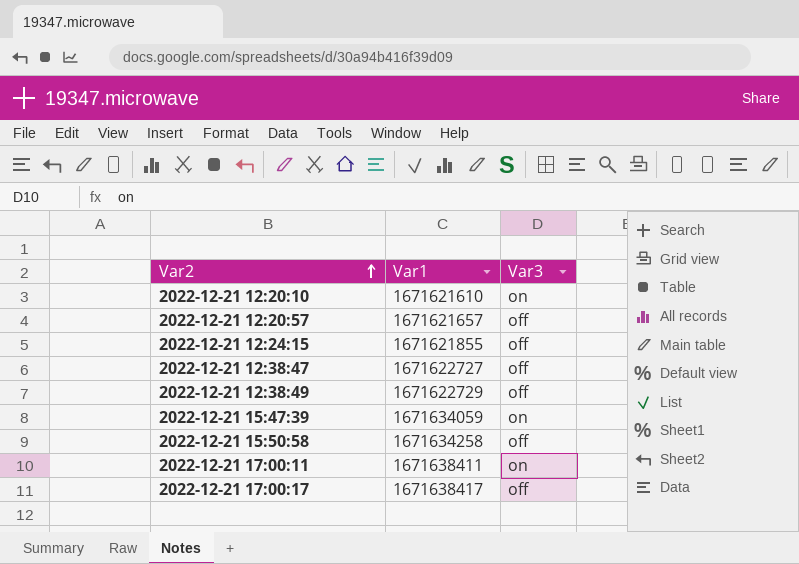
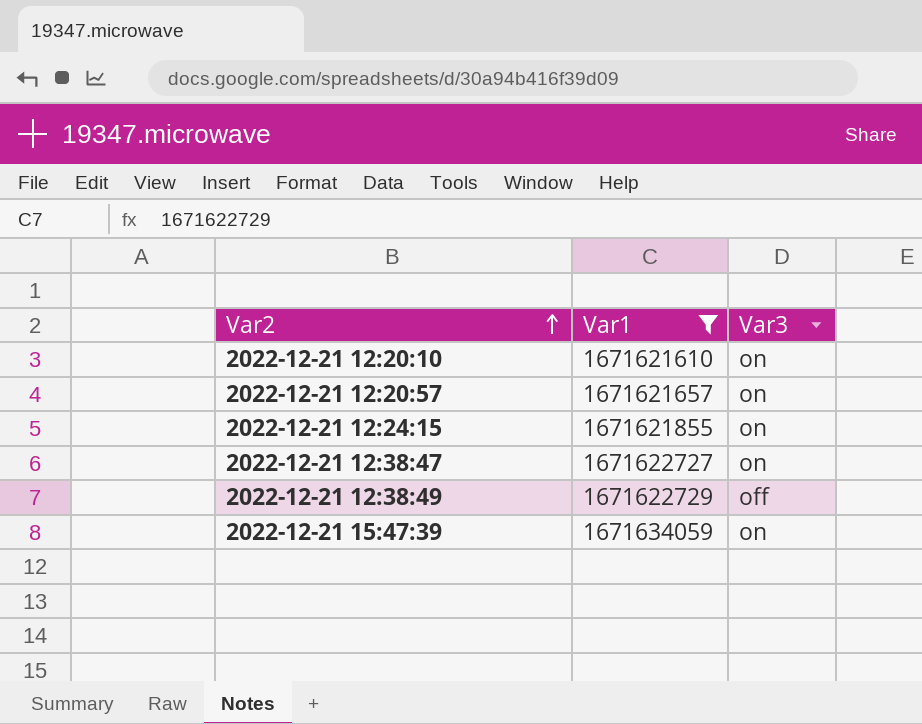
filter: none -> Var1 <= 1671634059
2022-12-21 12:20:57 | Var3: off -> on
2022-12-21 12:24:15 | Var3: off -> on
2022-12-21 12:38:47 | Var3: off -> on

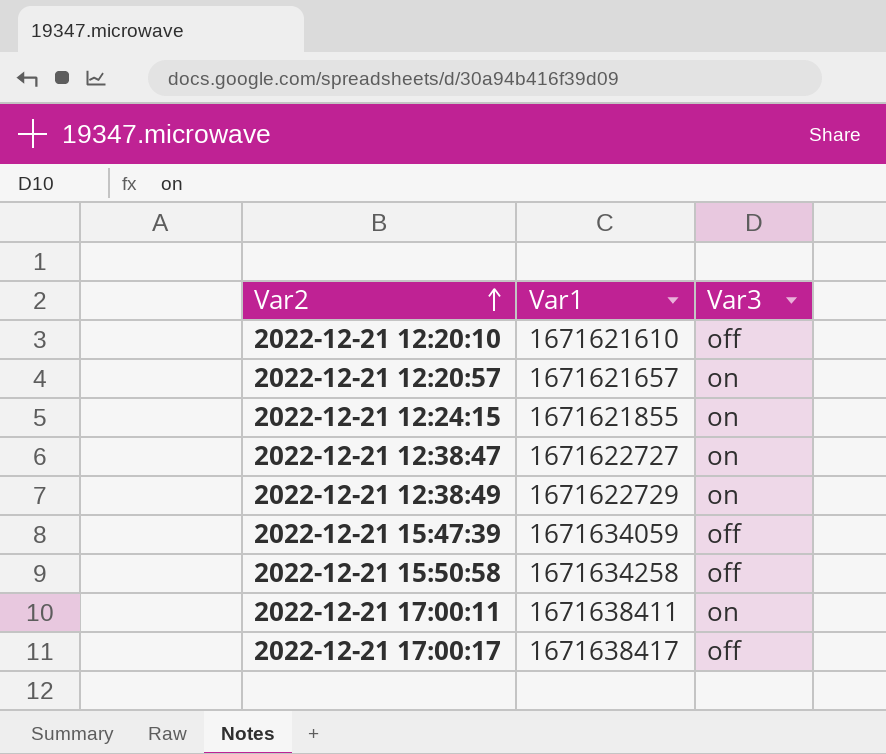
filter: Var1 <= 1671634059 -> none
2022-12-21 12:20:10 | Var3: on -> off
2022-12-21 12:38:49 | Var3: off -> on
2022-12-21 15:47:39 | Var3: on -> off

